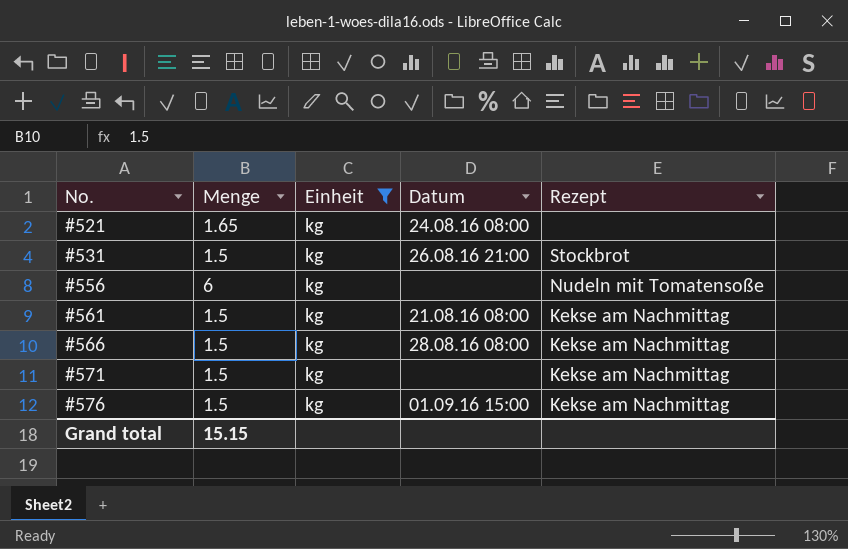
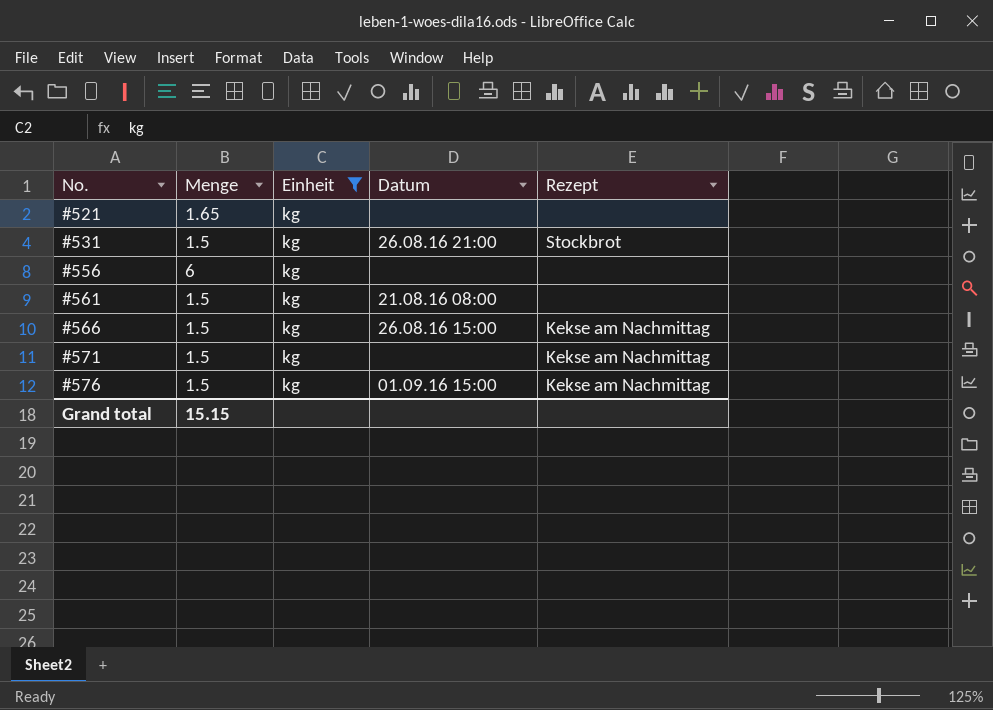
#521 | Datum: 24.08.16 08:00 -> none
#556 | Rezept: Nudeln mit Tomatensoße -> none
#561 | Rezept: Kekse am Nachmittag -> none
#566 | Datum: 28.08.16 08:00 -> 26.08.16 15:00

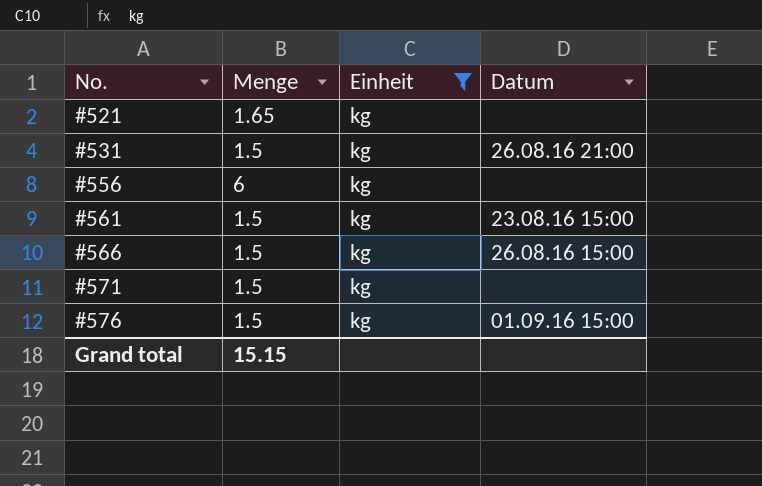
column Rezept | position: 5 -> none
#561 | Datum: 21.08.16 08:00 -> 23.08.16 15:00

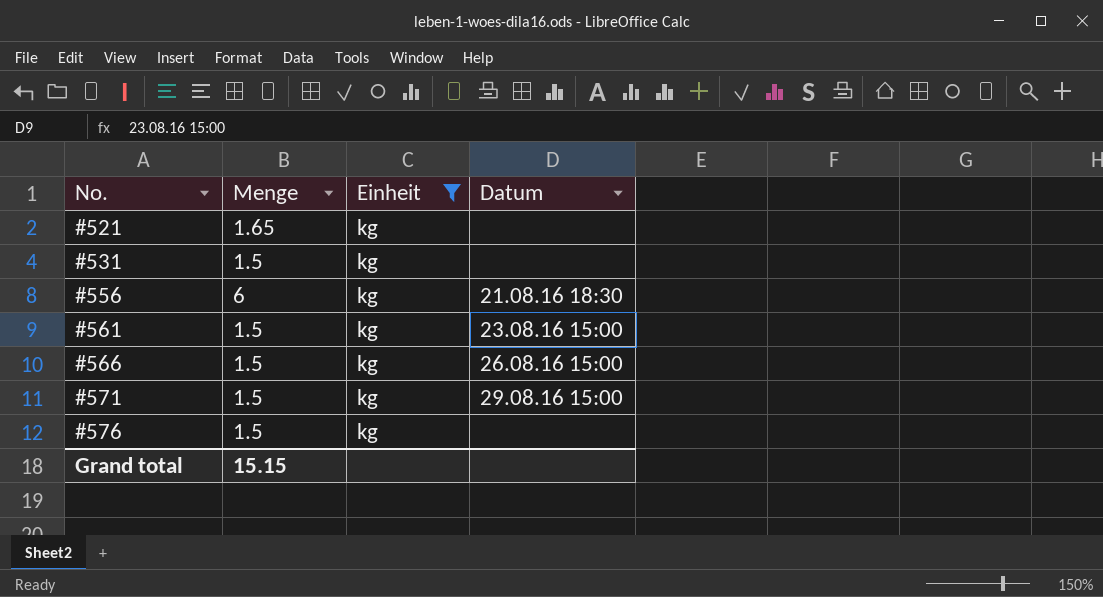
#531 | Datum: 26.08.16 21:00 -> none
#556 | Datum: none -> 21.08.16 18:30
#571 | Datum: none -> 29.08.16 15:00
#576 | Datum: 01.09.16 15:00 -> none

